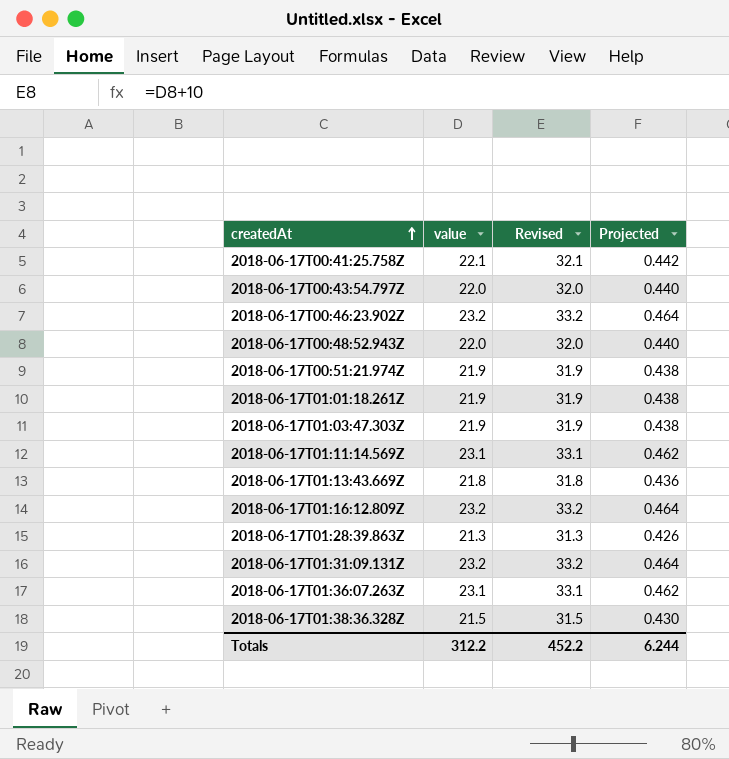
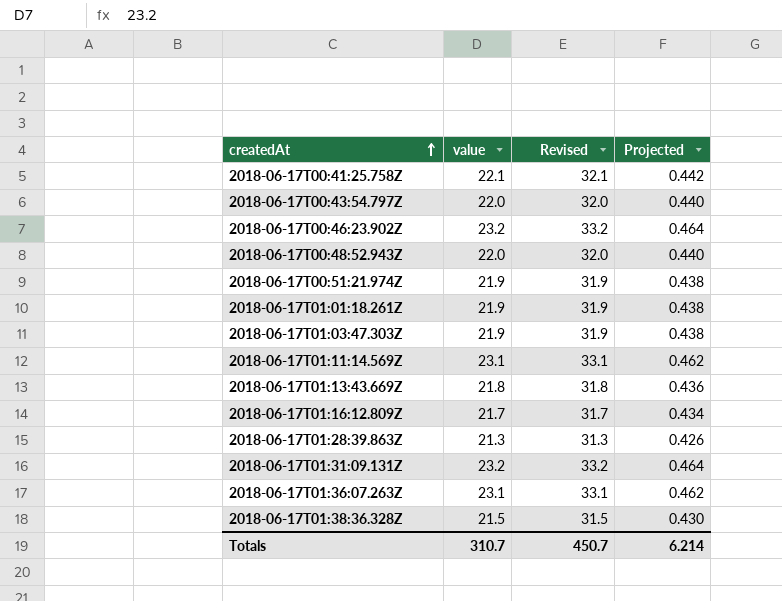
2018-06-17T01:16:12.809Z | value: 23.2 -> 21.7
2018-06-17T01:16:12.809Z | Revised: 33.2 -> 31.7
2018-06-17T01:16:12.809Z | Projected: 0.464 -> 0.434
Totals | value: 312.2 -> 310.7
Totals | Revised: 452.2 -> 450.7
Totals | Projected: 6.244 -> 6.214

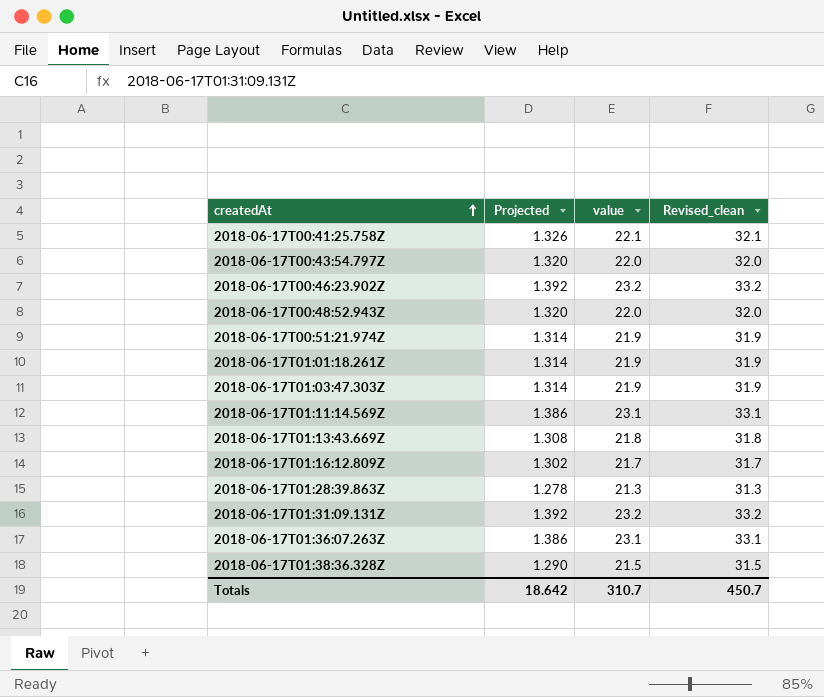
column Projected | formula: [value] * 0.02 -> [value] * 0.06
column Projected | position: 4 -> 2
column name: Revised -> Revised_clean
Totals | Projected: 6.214 -> 18.642

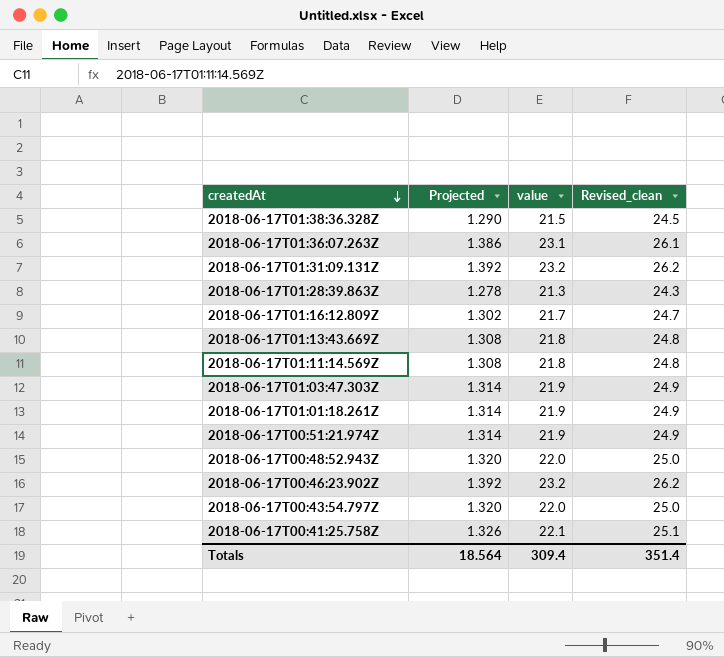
row order: createdAt ascending -> createdAt descending
column Revised_clean | formula: [value] + 10 -> [value] + 3
2018-06-17T01:11:14.569Z | Projected: 1.386 -> 1.308
2018-06-17T01:11:14.569Z | value: 23.1 -> 21.8
Totals | Projected: 18.642 -> 18.564
Totals | value: 310.7 -> 309.4
Totals | Revised_clean: 450.7 -> 351.4

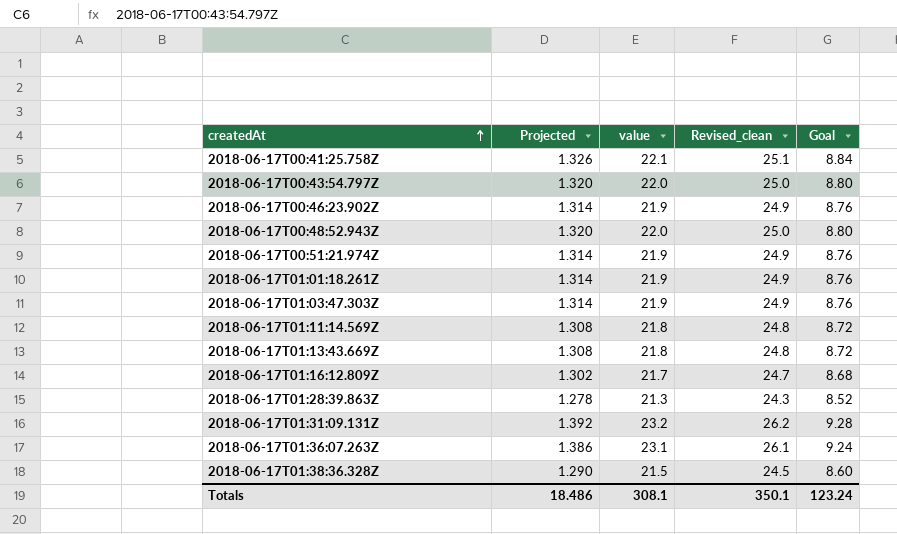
row order: createdAt descending -> createdAt ascending
column Goal | formula: none -> [value] * 0.4
2018-06-17T00:46:23.902Z | Projected: 1.392 -> 1.314
2018-06-17T00:46:23.902Z | value: 23.2 -> 21.9
2018-06-17T00:46:23.902Z | Revised_clean: 26.2 -> 24.9
Totals | Projected: 18.564 -> 18.486
Totals | value: 309.4 -> 308.1
Totals | Revised_clean: 351.4 -> 350.1

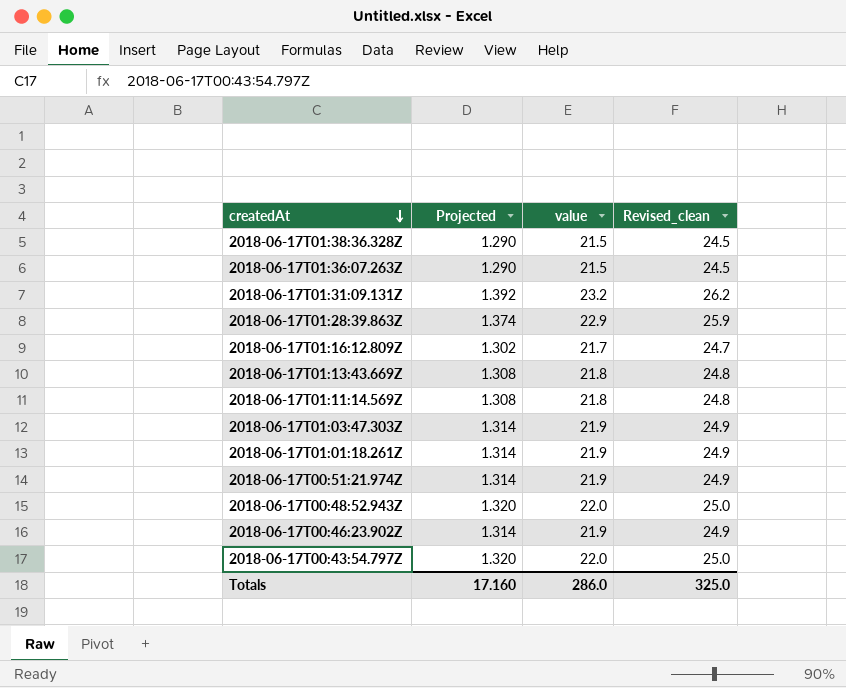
row order: createdAt ascending -> createdAt descending
column Goal | formula: [value] * 0.4 -> none
row 2018-06-17T00:41:25.758Z: 1.326 | 22.1 | 25.1 | 8.84 -> none
2018-06-17T01:36:07.263Z | Projected: 1.386 -> 1.290
2018-06-17T01:36:07.263Z | value: 23.1 -> 21.5
2018-06-17T01:36:07.263Z | Revised_clean: 26.1 -> 24.5
2018-06-17T01:28:39.863Z | Projected: 1.278 -> 1.374
2018-06-17T01:28:39.863Z | value: 21.3 -> 22.9
2018-06-17T01:28:39.863Z | Revised_clean: 24.3 -> 25.9
Totals | Projected: 18.486 -> 17.160
Totals | value: 308.1 -> 286.0
Totals | Revised_clean: 350.1 -> 325.0

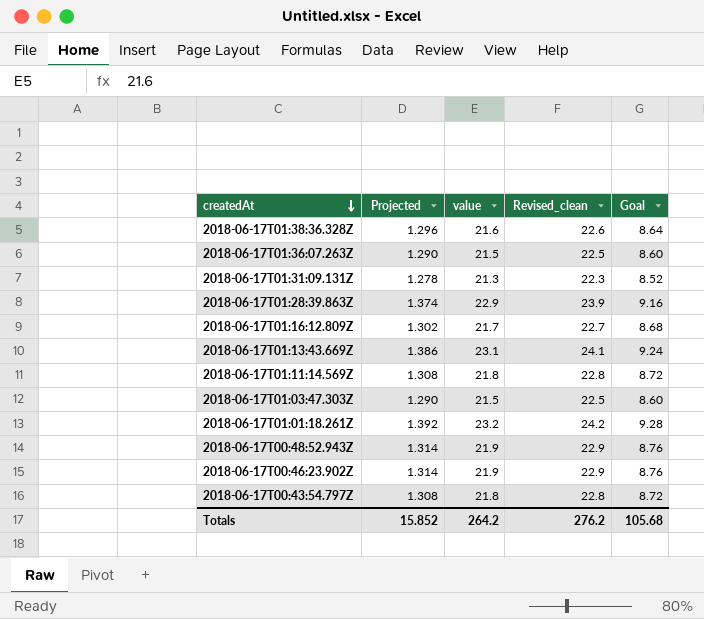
column Revised_clean | formula: [value] + 3 -> [value] + 1
column Goal | formula: none -> [value] * 0.4
row 2018-06-17T00:51:21.974Z: 1.314 | 21.9 | 24.9 -> none
2018-06-17T01:38:36.328Z | Projected: 1.290 -> 1.296
2018-06-17T01:38:36.328Z | value: 21.5 -> 21.6
2018-06-17T01:31:09.131Z | Projected: 1.392 -> 1.278
2018-06-17T01:31:09.131Z | value: 23.2 -> 21.3
2018-06-17T01:13:43.669Z | Projected: 1.308 -> 1.386
2018-06-17T01:13:43.669Z | value: 21.8 -> 23.1
2018-06-17T01:03:47.303Z | Projected: 1.314 -> 1.290
2018-06-17T01:03:47.303Z | value: 21.9 -> 21.5
2018-06-17T01:01:18.261Z | Projected: 1.314 -> 1.392
2018-06-17T01:01:18.261Z | value: 21.9 -> 23.2
2018-06-17T00:48:52.943Z | Projected: 1.320 -> 1.314
2018-06-17T00:48:52.943Z | value: 22.0 -> 21.9
2018-06-17T00:43:54.797Z | Projected: 1.320 -> 1.308
2018-06-17T00:43:54.797Z | value: 22.0 -> 21.8
Totals | Projected: 17.160 -> 15.852
Totals | value: 286.0 -> 264.2
Totals | Revised_clean: 325.0 -> 276.2

